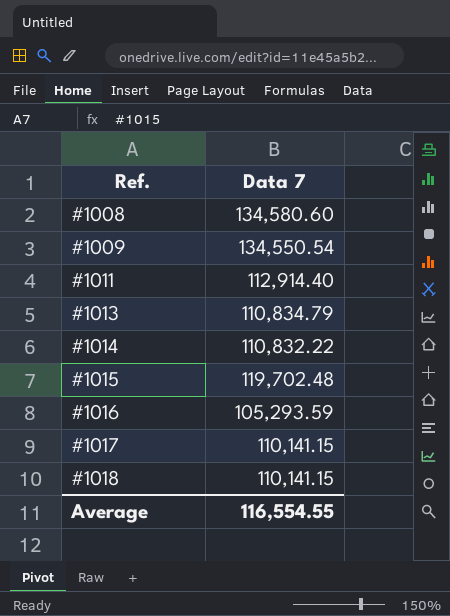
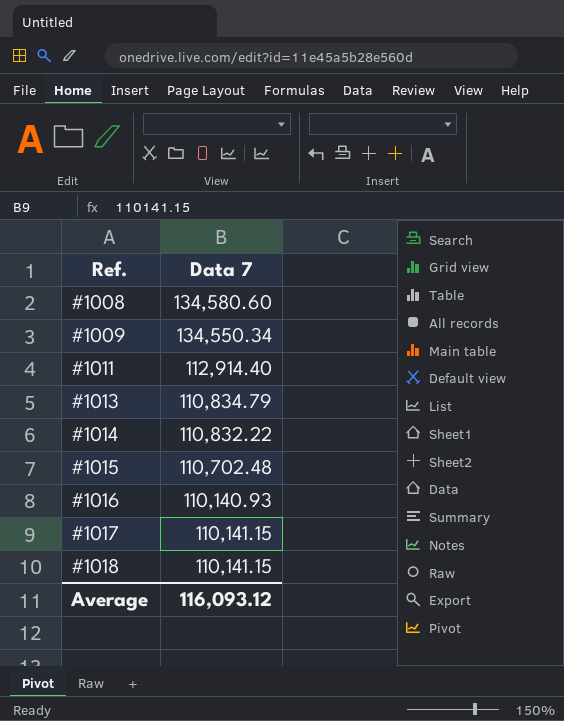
#1009 | Data 7: 134,550.54 -> 134,550.34
#1015 | Data 7: 119,702.48 -> 110,702.48
#1016 | Data 7: 105,293.59 -> 110,140.93
Average | Data 7: 116,554.55 -> 116,093.12

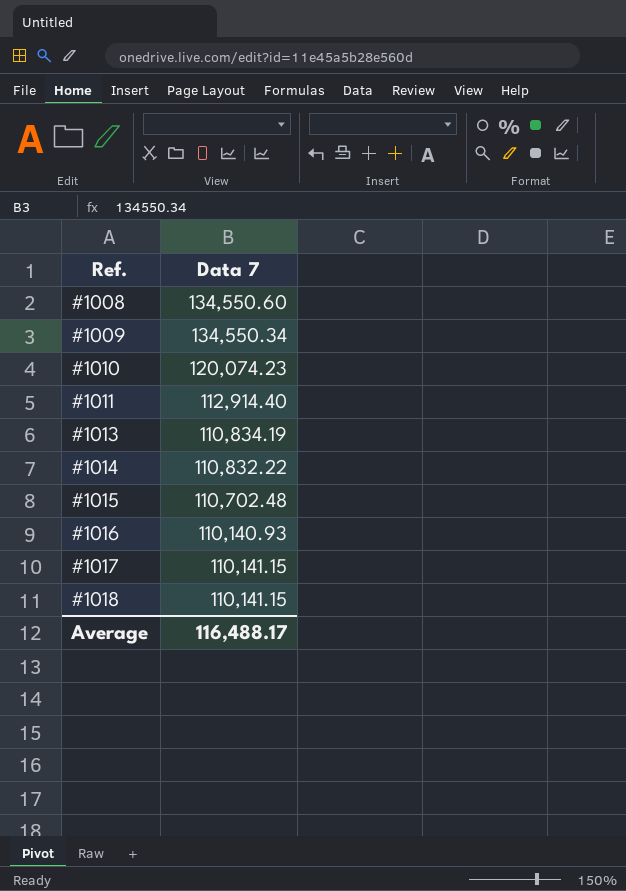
#1008 | Data 7: 134,580.60 -> 134,550.60
row #1010: none -> 120,074.23
#1013 | Data 7: 110,834.79 -> 110,834.19
Average | Data 7: 116,093.12 -> 116,488.17

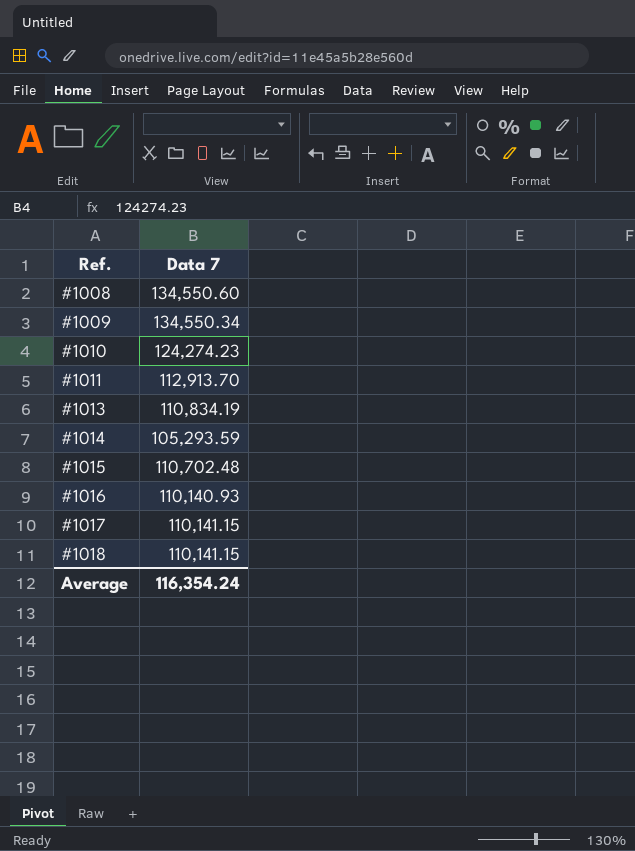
#1010 | Data 7: 120,074.23 -> 124,274.23
#1011 | Data 7: 112,914.40 -> 112,913.70
#1014 | Data 7: 110,832.22 -> 105,293.59
Average | Data 7: 116,488.17 -> 116,354.24

